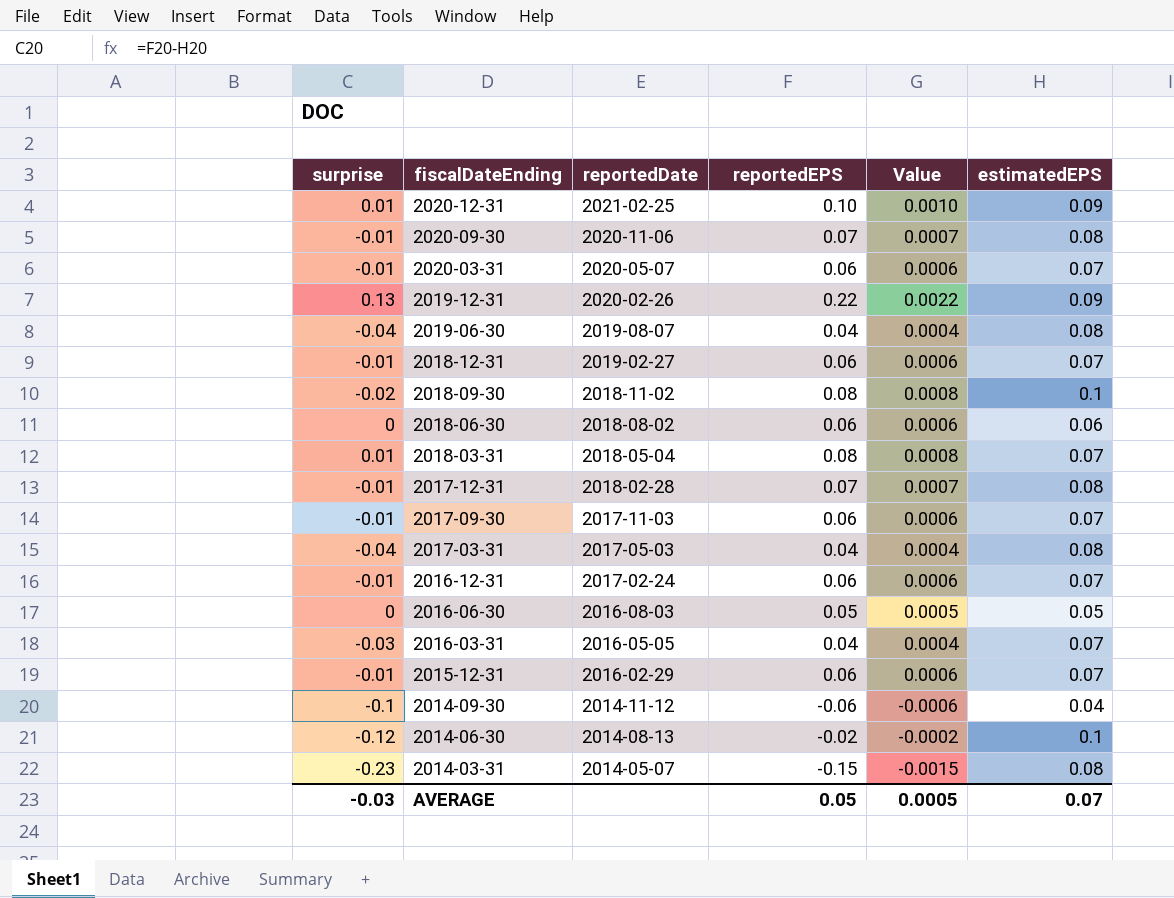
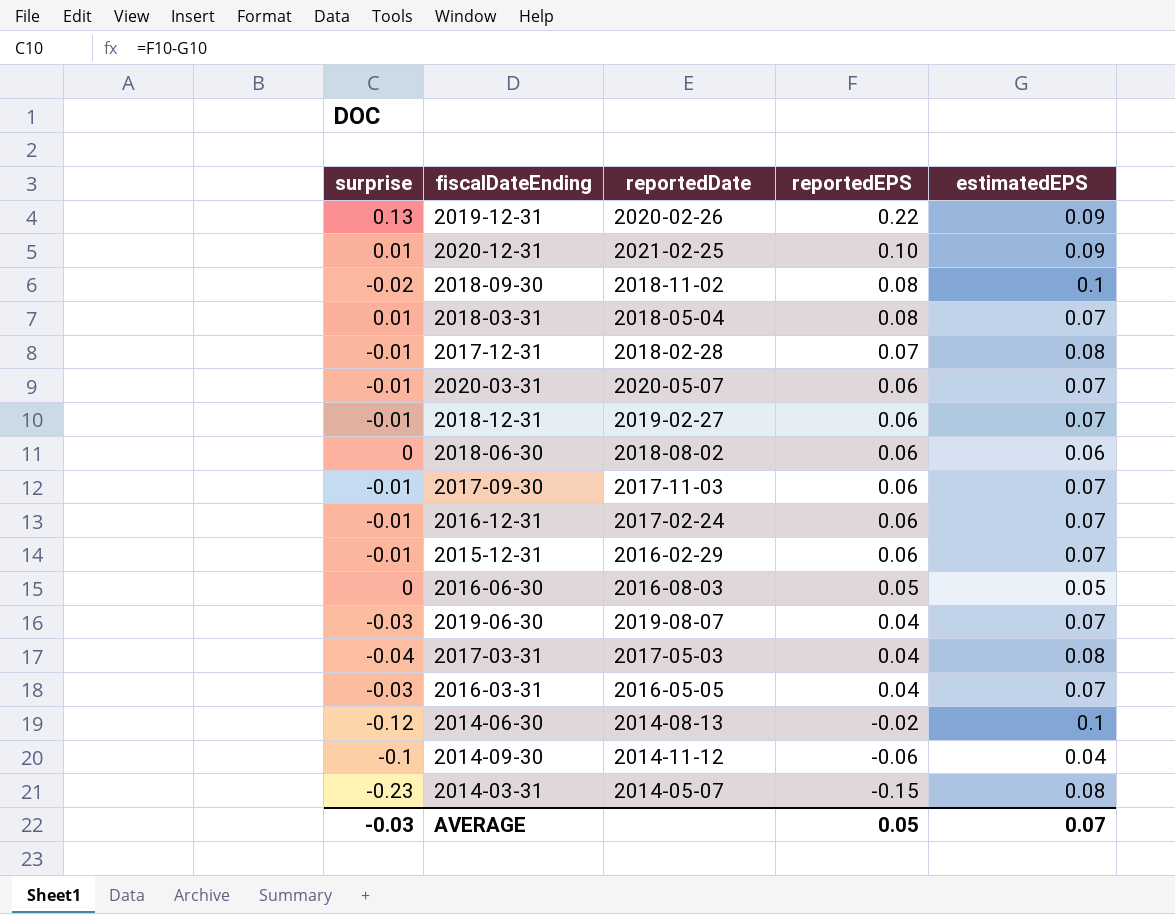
row order: fiscalDateEnding descending -> reportedEPS descending
column Value | formula: [reportedEPS] * 0.01 -> none
row 2020-09-30: -0.01 | 2020-11-06 | 0.07 | 0.0007 | 0.08 -> none
2019-06-30 | surprise: -0.04 -> -0.03
2019-06-30 | estimatedEPS: 0.08 -> 0.07

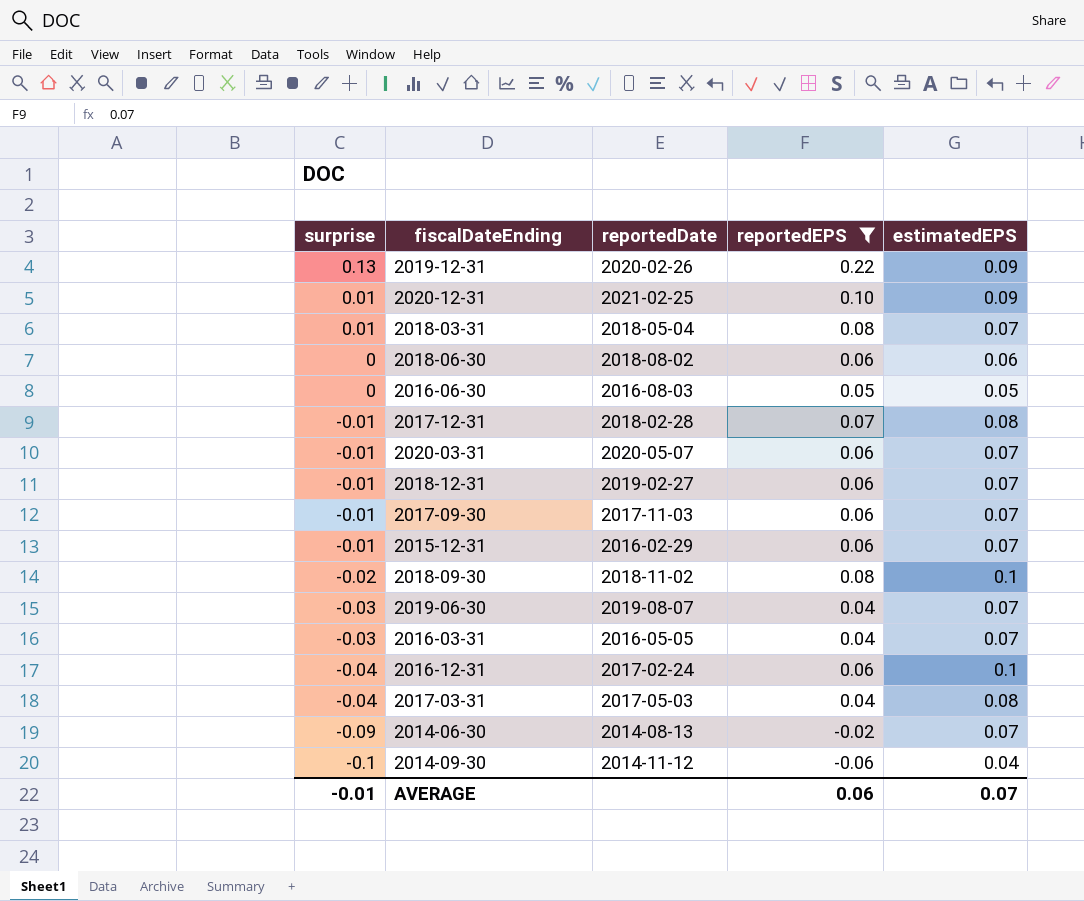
filter: none -> reportedEPS != -0.15
row order: reportedEPS descending -> surprise descending
2016-12-31 | surprise: -0.01 -> -0.04
2016-12-31 | estimatedEPS: 0.07 -> 0.1
2014-06-30 | surprise: -0.12 -> -0.09
2014-06-30 | estimatedEPS: 0.1 -> 0.07
AVERAGE | surprise: -0.03 -> -0.01
AVERAGE | reportedEPS: 0.05 -> 0.06

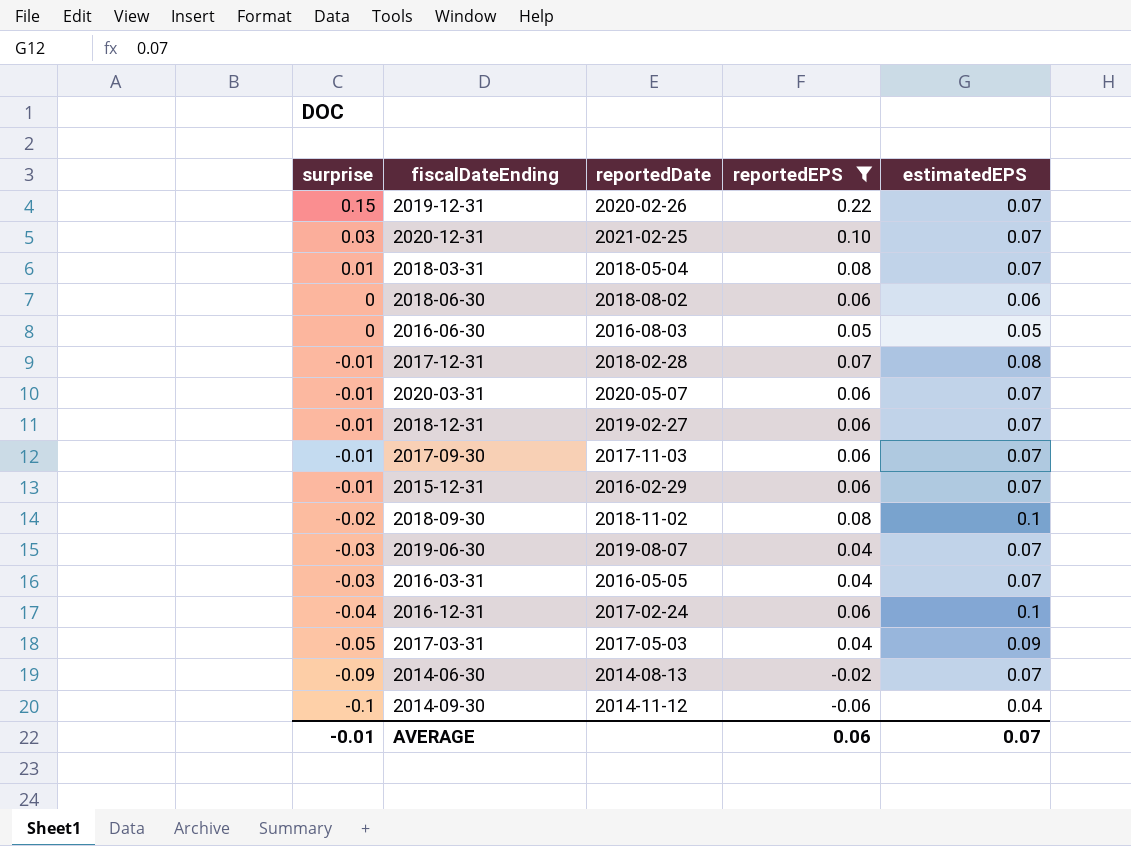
2019-12-31 | surprise: 0.13 -> 0.15
2019-12-31 | estimatedEPS: 0.09 -> 0.07
2020-12-31 | surprise: 0.01 -> 0.03
2020-12-31 | estimatedEPS: 0.09 -> 0.07
2017-03-31 | surprise: -0.04 -> -0.05
2017-03-31 | estimatedEPS: 0.08 -> 0.09

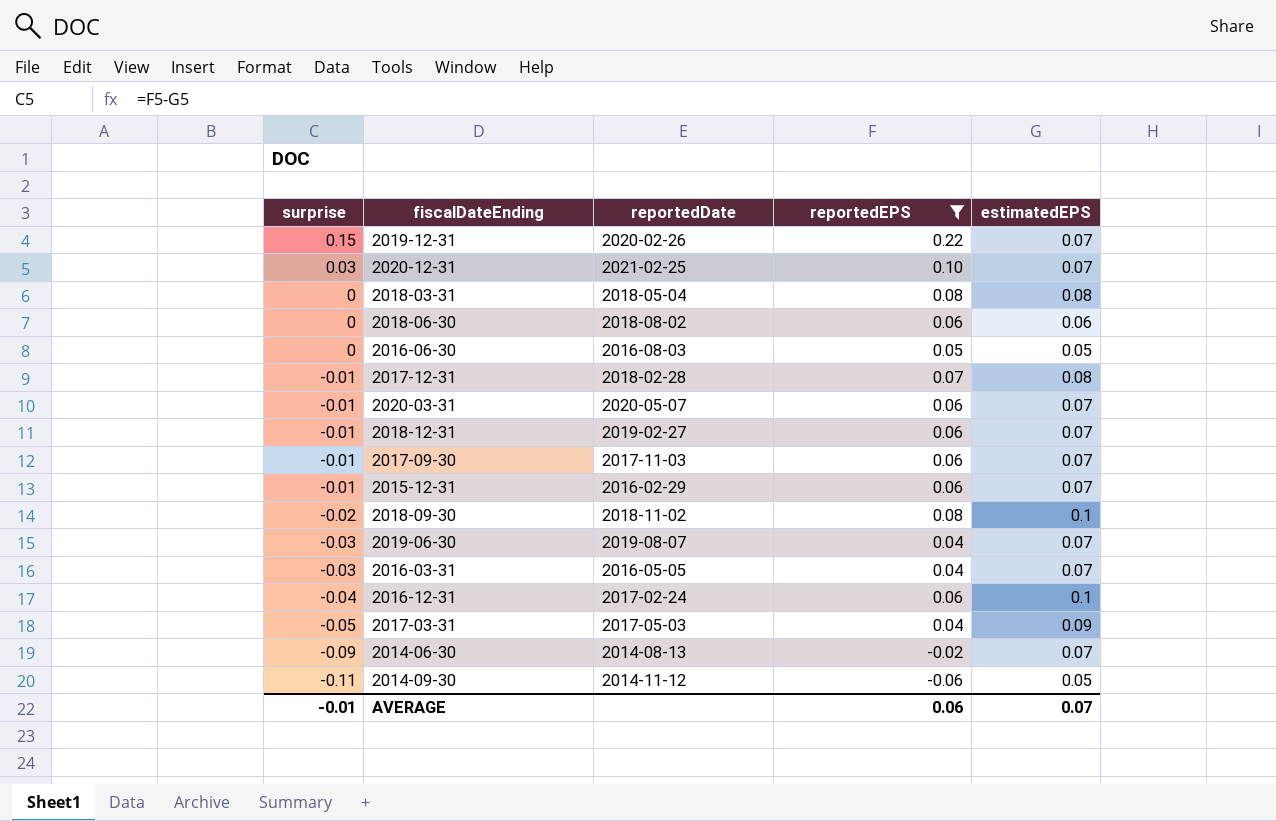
2018-03-31 | surprise: 0.01 -> 0
2018-03-31 | estimatedEPS: 0.07 -> 0.08
2014-09-30 | surprise: -0.1 -> -0.11
2014-09-30 | estimatedEPS: 0.04 -> 0.05

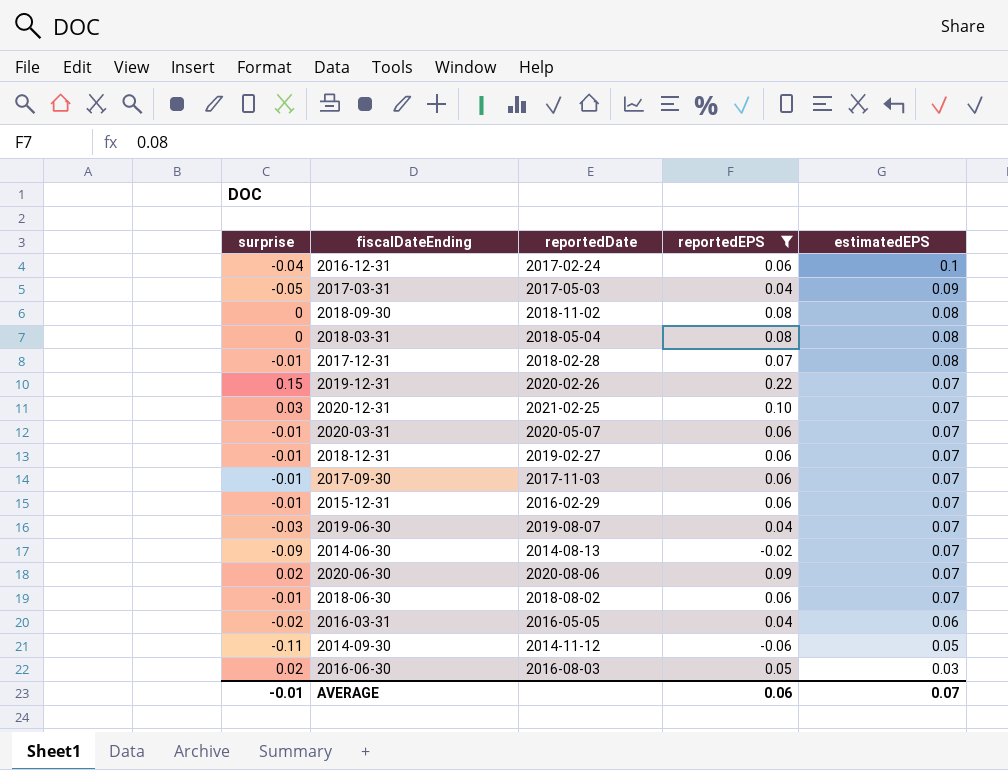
row order: surprise descending -> estimatedEPS descending
2018-09-30 | surprise: -0.02 -> 0
2018-09-30 | estimatedEPS: 0.1 -> 0.08
row 2020-06-30: none -> 0.02 | 2020-08-06 | 0.09 | 0.07
2018-06-30 | surprise: 0 -> -0.01
2018-06-30 | estimatedEPS: 0.06 -> 0.07
2016-03-31 | surprise: -0.03 -> -0.02
2016-03-31 | estimatedEPS: 0.07 -> 0.06
2016-06-30 | surprise: 0 -> 0.02
2016-06-30 | estimatedEPS: 0.05 -> 0.03

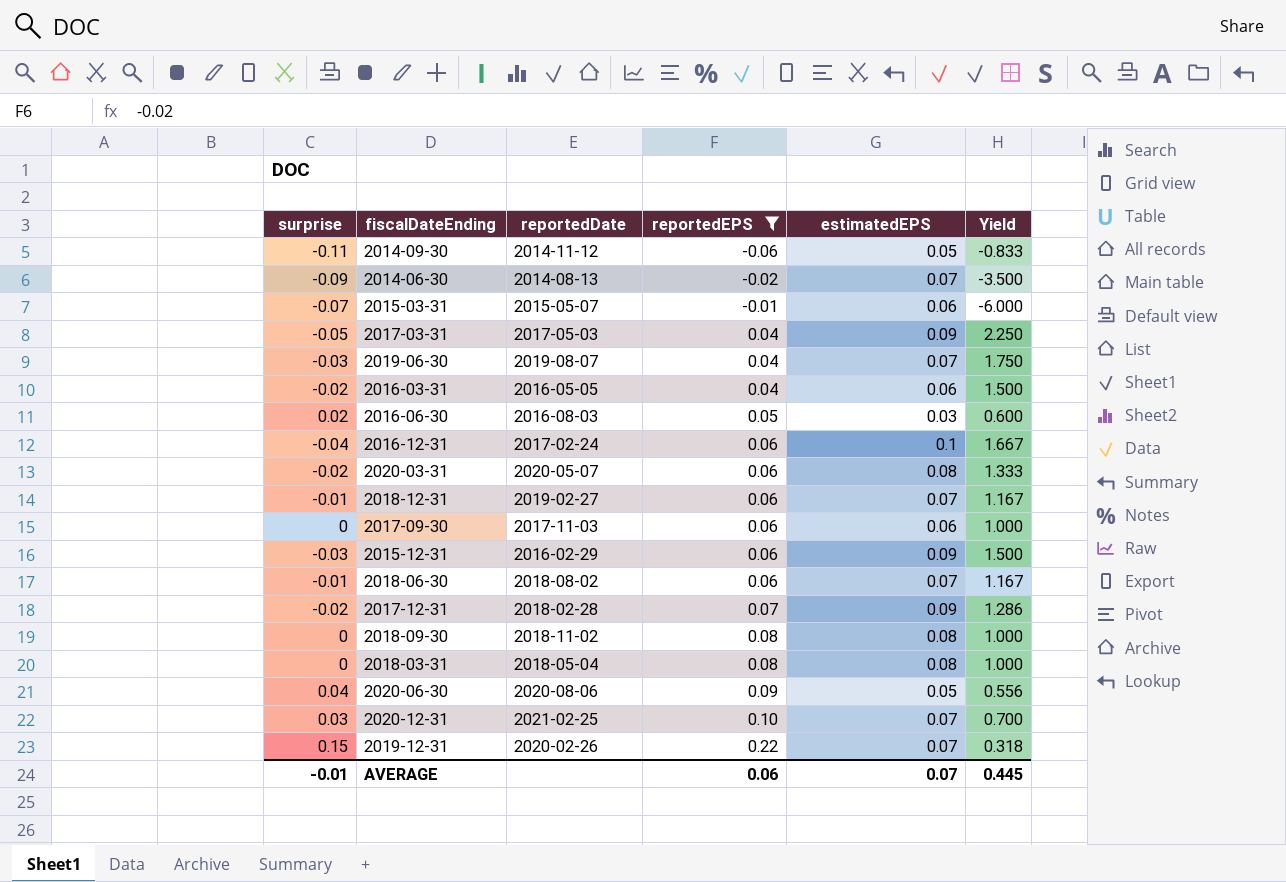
row order: estimatedEPS descending -> reportedEPS ascending
column Yield | formula: none -> [estimatedEPS] / [reportedEPS]
row 2015-03-31: none -> -0.07 | 2015-05-07 | -0.01 | 0.06 | -6.000
2020-03-31 | surprise: -0.01 -> -0.02
2020-03-31 | estimatedEPS: 0.07 -> 0.08
2017-09-30 | surprise: -0.01 -> 0
2017-09-30 | estimatedEPS: 0.07 -> 0.06
2015-12-31 | surprise: -0.01 -> -0.03
2015-12-31 | estimatedEPS: 0.07 -> 0.09
2017-12-31 | surprise: -0.01 -> -0.02
2017-12-31 | estimatedEPS: 0.08 -> 0.09
2020-06-30 | surprise: 0.02 -> 0.04
2020-06-30 | estimatedEPS: 0.07 -> 0.05

